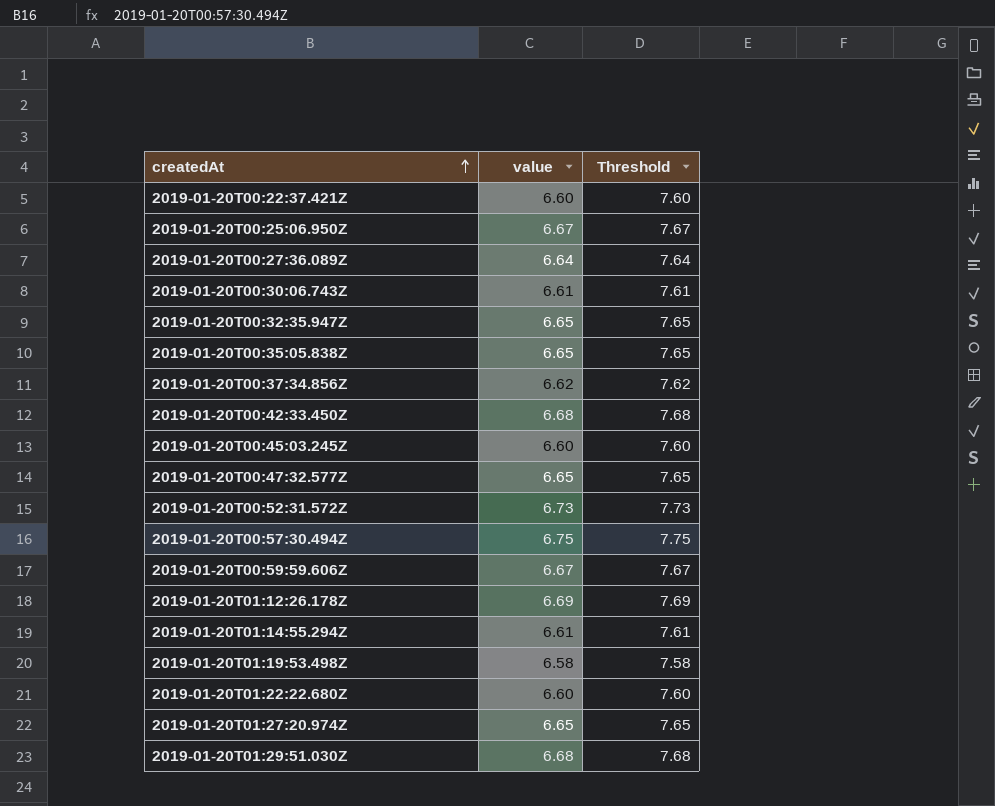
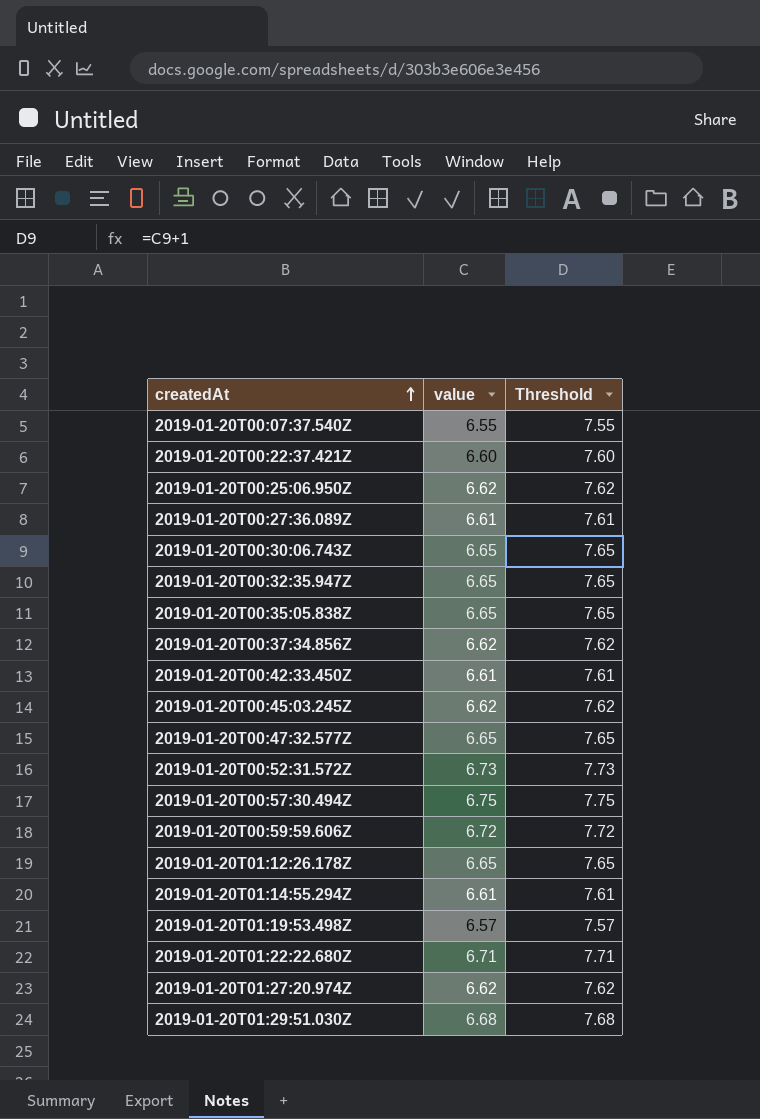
row 2019-01-20T00:07:37.540Z: none -> 6.55 | 7.55
2019-01-20T00:25:06.950Z | value: 6.67 -> 6.62
2019-01-20T00:25:06.950Z | Threshold: 7.67 -> 7.62
2019-01-20T00:27:36.089Z | value: 6.64 -> 6.61
2019-01-20T00:27:36.089Z | Threshold: 7.64 -> 7.61
2019-01-20T00:30:06.743Z | value: 6.61 -> 6.65
2019-01-20T00:30:06.743Z | Threshold: 7.61 -> 7.65
2019-01-20T00:42:33.450Z | value: 6.68 -> 6.61
2019-01-20T00:42:33.450Z | Threshold: 7.68 -> 7.61
2019-01-20T00:45:03.245Z | value: 6.60 -> 6.62
2019-01-20T00:45:03.245Z | Threshold: 7.60 -> 7.62
2019-01-20T00:59:59.606Z | value: 6.67 -> 6.72
2019-01-20T00:59:59.606Z | Threshold: 7.67 -> 7.72
2019-01-20T01:12:26.178Z | value: 6.69 -> 6.65
2019-01-20T01:12:26.178Z | Threshold: 7.69 -> 7.65
2019-01-20T01:19:53.498Z | value: 6.58 -> 6.57
2019-01-20T01:19:53.498Z | Threshold: 7.58 -> 7.57
2019-01-20T01:22:22.680Z | value: 6.60 -> 6.71
2019-01-20T01:22:22.680Z | Threshold: 7.60 -> 7.71
2019-01-20T01:27:20.974Z | value: 6.65 -> 6.62
2019-01-20T01:27:20.974Z | Threshold: 7.65 -> 7.62

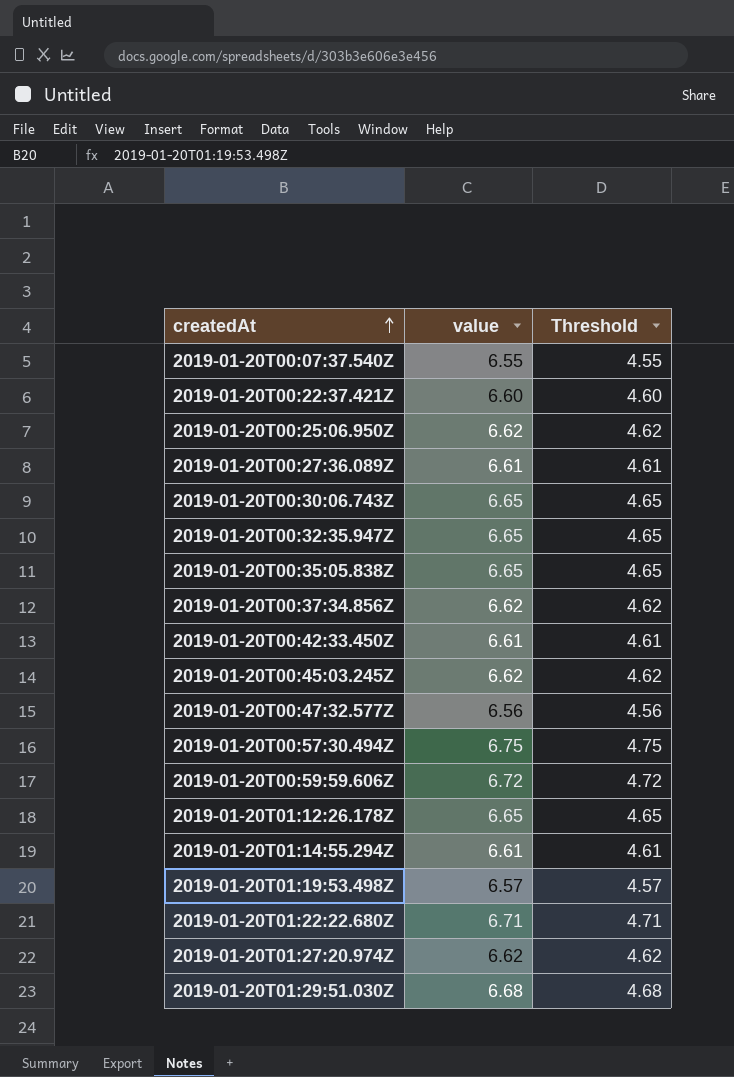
column Threshold | formula: [value] + 1 -> [value] - 2
row 2019-01-20T00:52:31.572Z: 6.73 | 7.73 -> none
2019-01-20T00:47:32.577Z | value: 6.65 -> 6.56

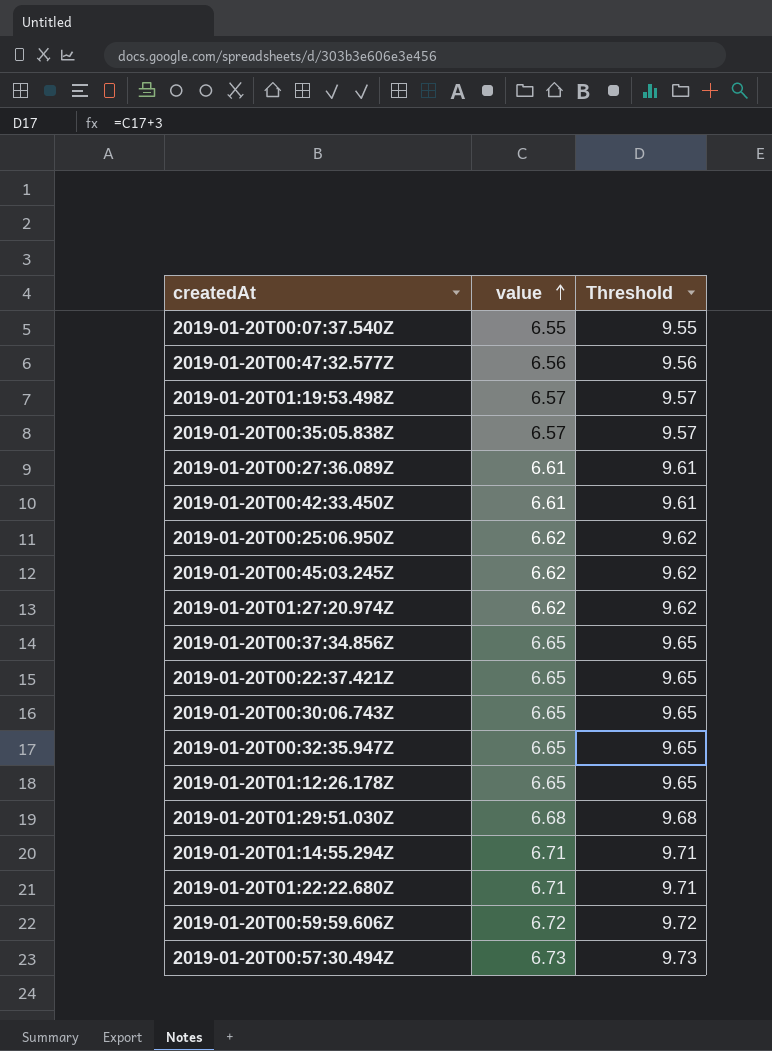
row order: createdAt ascending -> value ascending
column Threshold | formula: [value] - 2 -> [value] + 3
2019-01-20T00:35:05.838Z | value: 6.65 -> 6.57
2019-01-20T00:37:34.856Z | value: 6.62 -> 6.65
2019-01-20T00:22:37.421Z | value: 6.60 -> 6.65
2019-01-20T01:14:55.294Z | value: 6.61 -> 6.71
2019-01-20T00:57:30.494Z | value: 6.75 -> 6.73

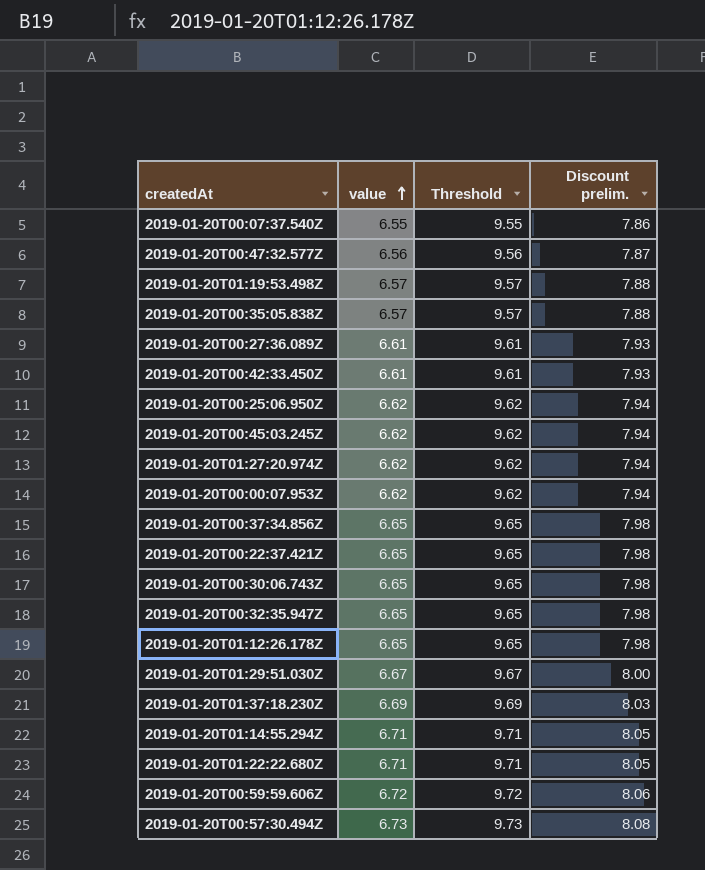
column Discount prelim. | formula: none -> [value] * 1.2
row 2019-01-20T00:00:07.953Z: none -> 6.62 | 9.62 | 7.94
2019-01-20T01:29:51.030Z | value: 6.68 -> 6.67
2019-01-20T01:29:51.030Z | Threshold: 9.68 -> 9.67
row 2019-01-20T01:37:18.230Z: none -> 6.69 | 9.69 | 8.03

